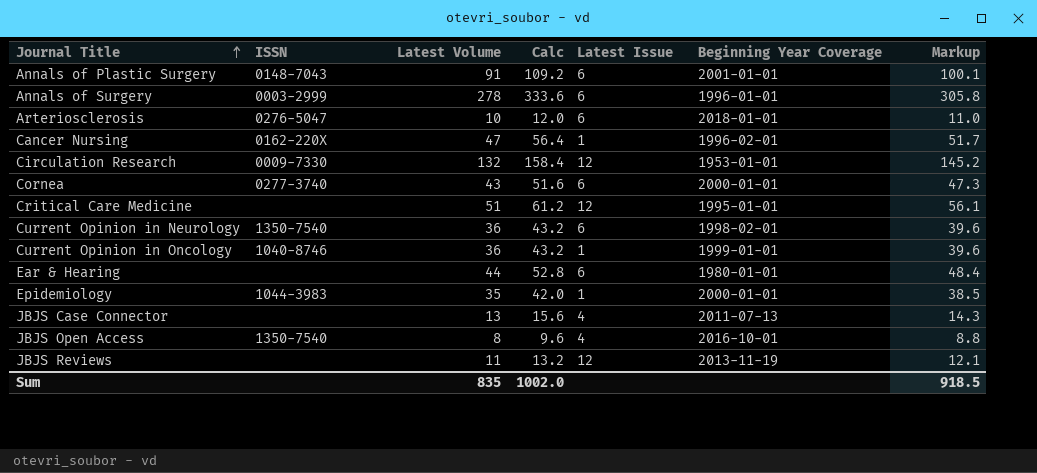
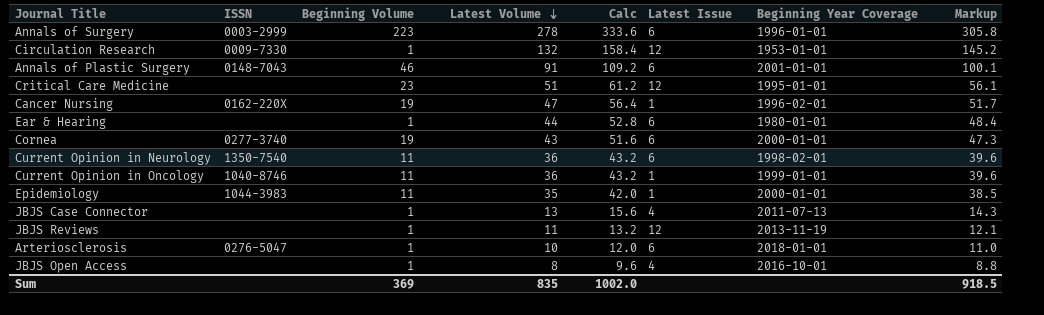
row order: Journal Title ascending -> Latest Volume descending
column Beginning Volume | position: none -> 3
JBJS Open Access | ISSN: 1350-7540 -> none

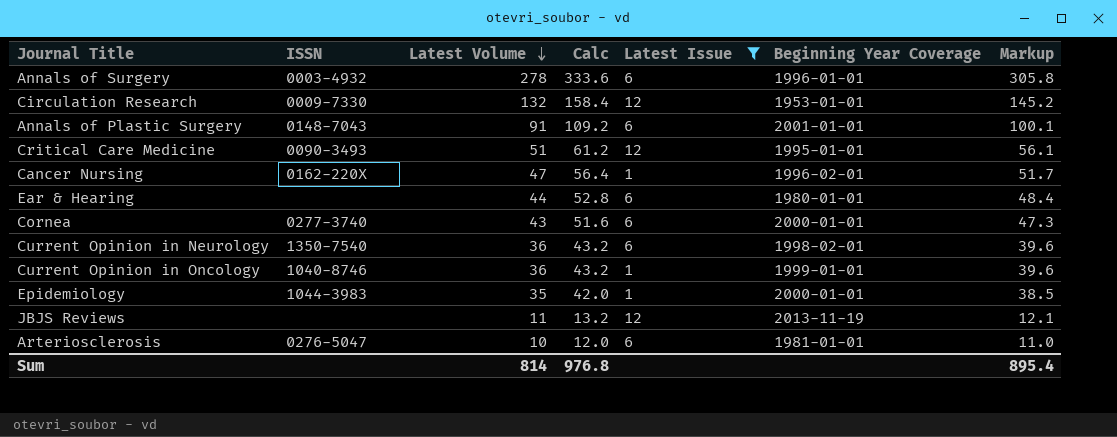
filter: none -> Latest Issue != 4
column Beginning Volume | position: 3 -> none
Annals of Surgery | ISSN: 0003-2999 -> 0003-4932
Critical Care Medicine | ISSN: none -> 0090-3493
Arteriosclerosis | Beginning Year Coverage: 2018-01-01 -> 1981-01-01
Sum | Latest Volume: 835 -> 814
Sum | Calc: 1002.0 -> 976.8
Sum | Markup: 918.5 -> 895.4

